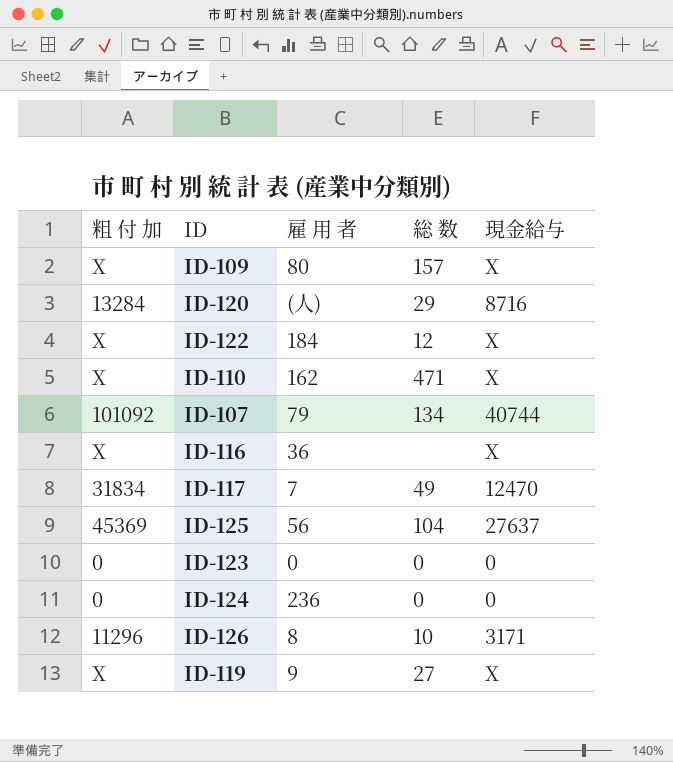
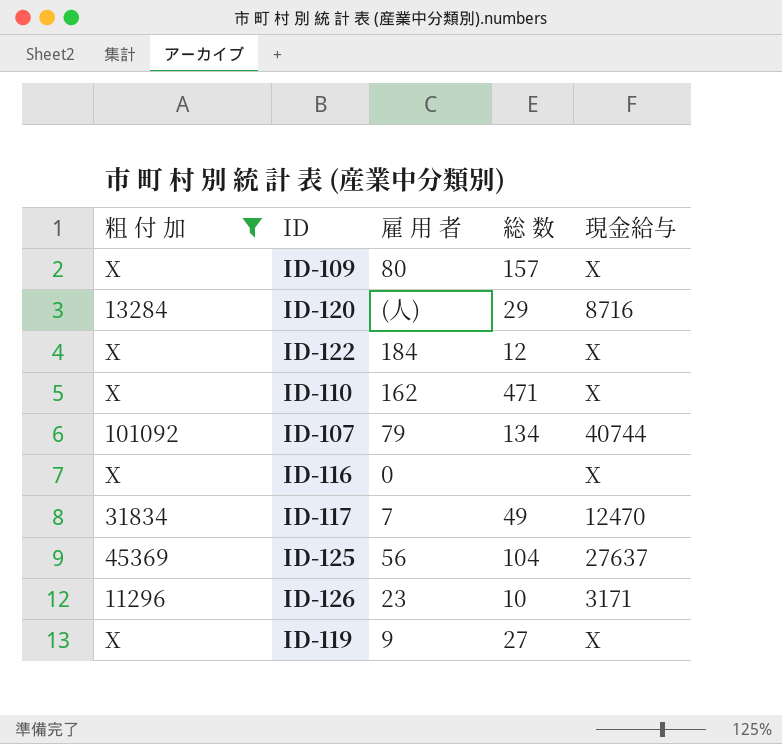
filter: none -> 粗 付 加 != 0
ID-116 | 雇 用 者: 36 -> 0
ID-126 | 雇 用 者: 8 -> 23

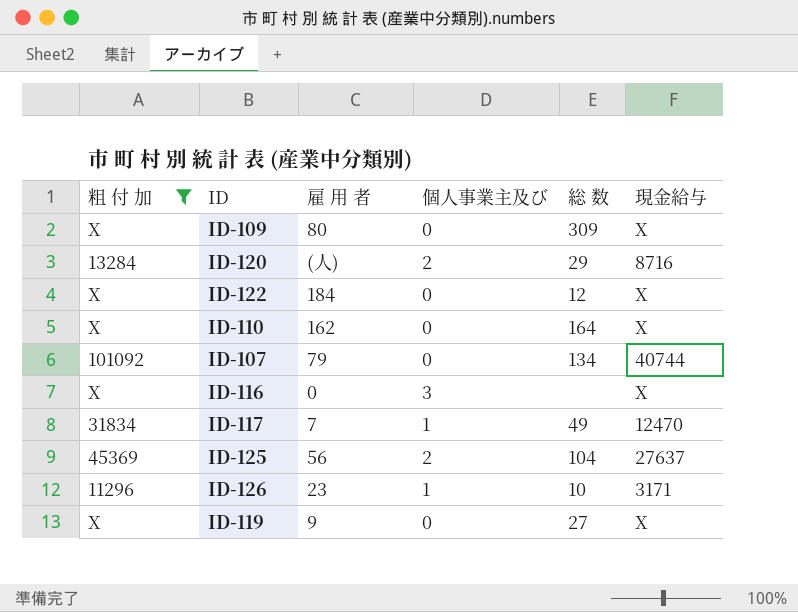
column 個人事業主及び | position: none -> 4
ID-109 | 総 数: 157 -> 309
ID-110 | 総 数: 471 -> 164

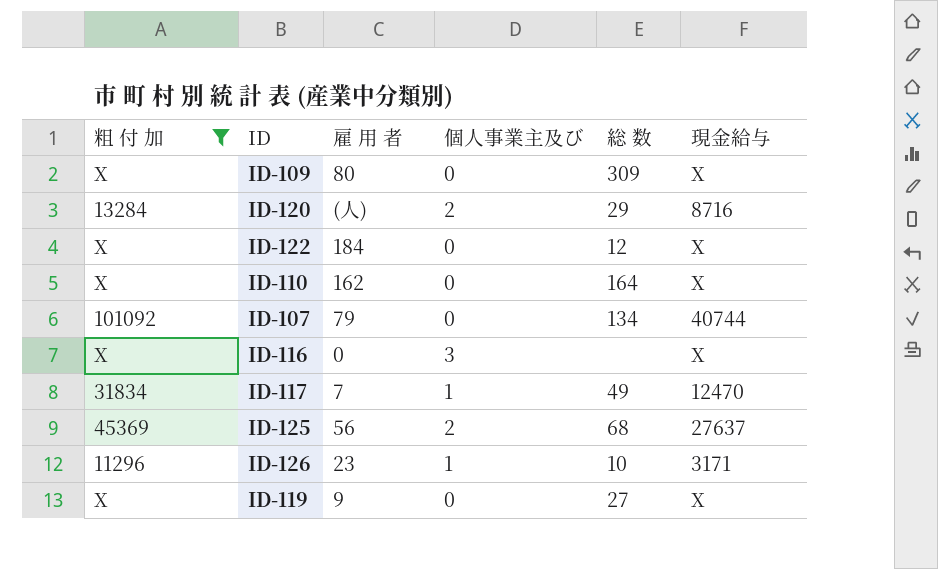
ID-125 | 総 数: 104 -> 68

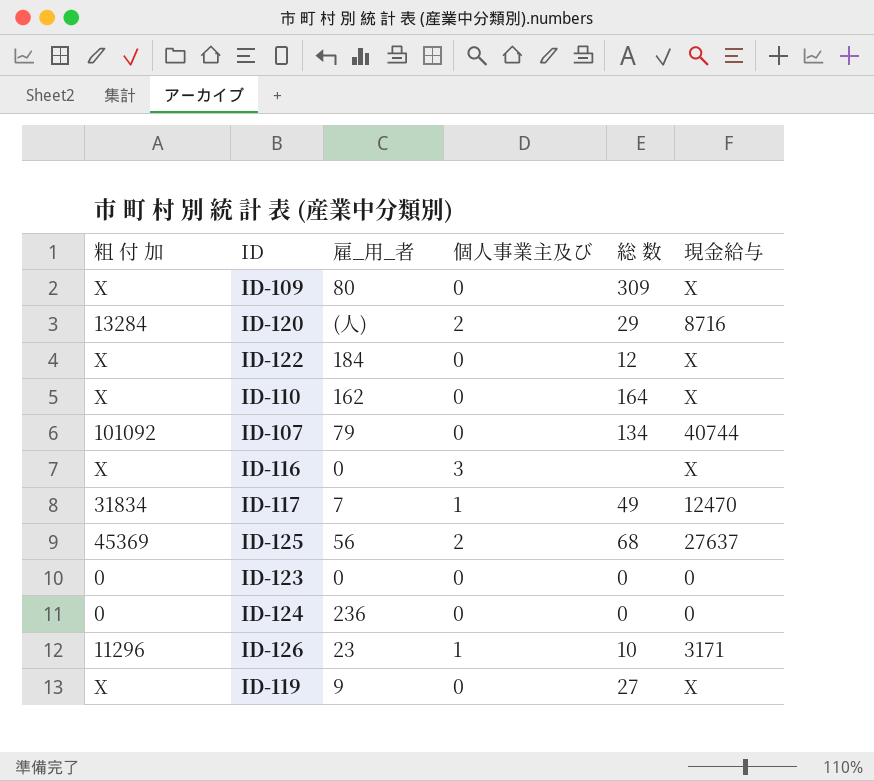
filter: 粗 付 加 != 0 -> none
column name: 雇 用 者 -> 雇_用_者

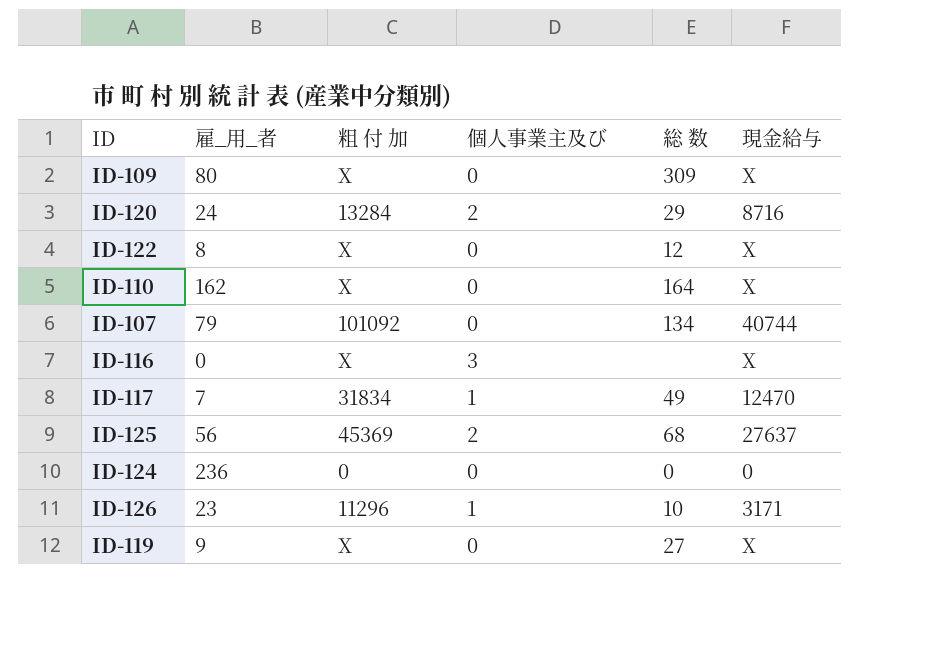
column 粗 付 加 | position: 1 -> 3
row ID-123: 0 | 0 | 0 | 0 | 0 -> none
ID-120 | 雇_用_者: (人) -> 24
ID-122 | 雇_用_者: 184 -> 8

